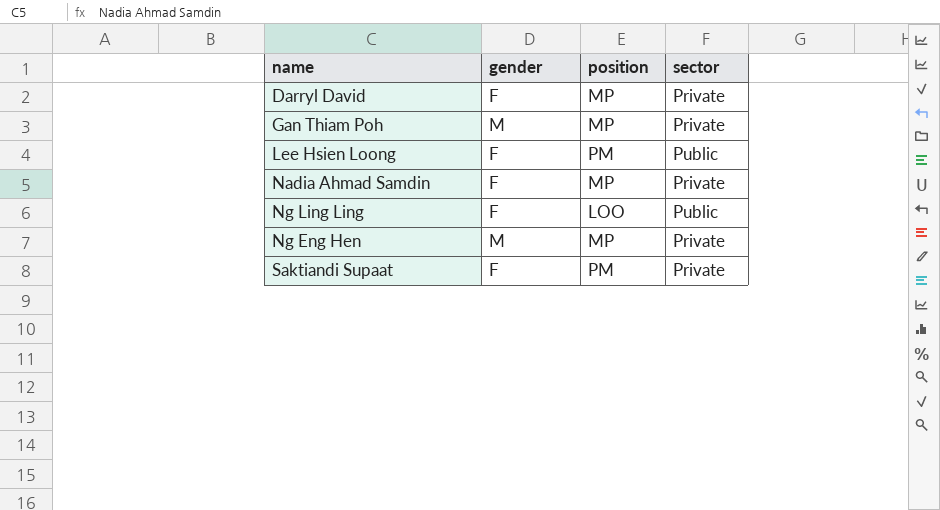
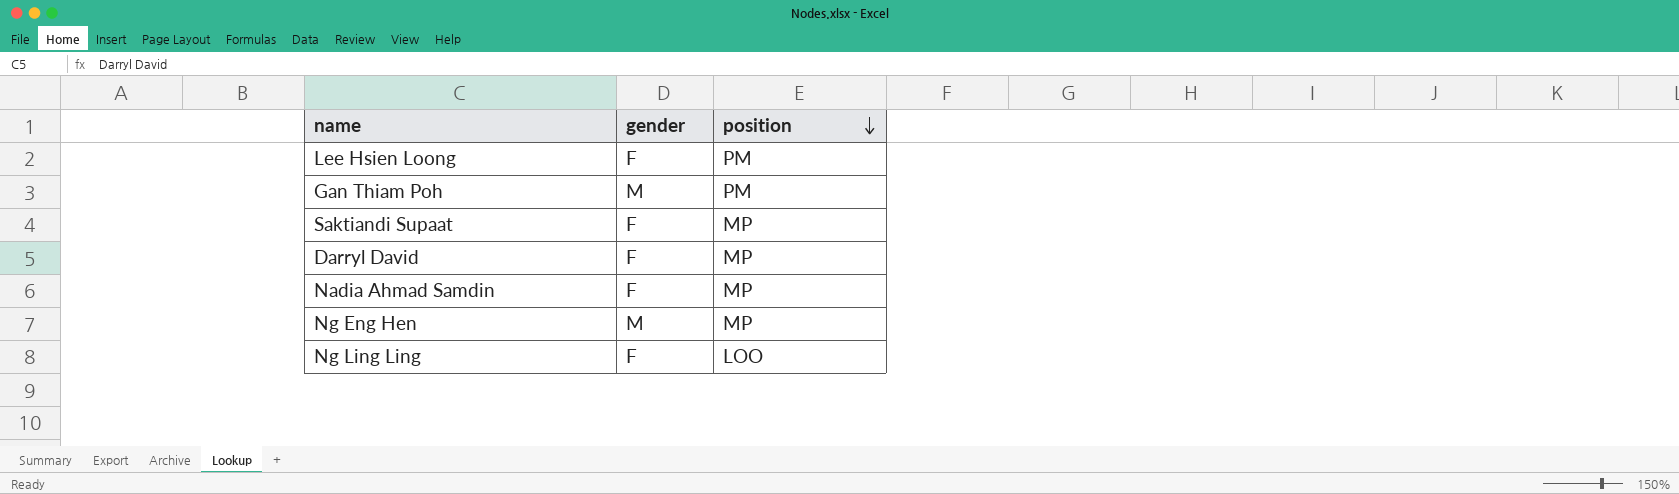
row order: none -> position descending
column sector | position: 4 -> none
Gan Thiam Poh | position: MP -> PM
Saktiandi Supaat | position: PM -> MP

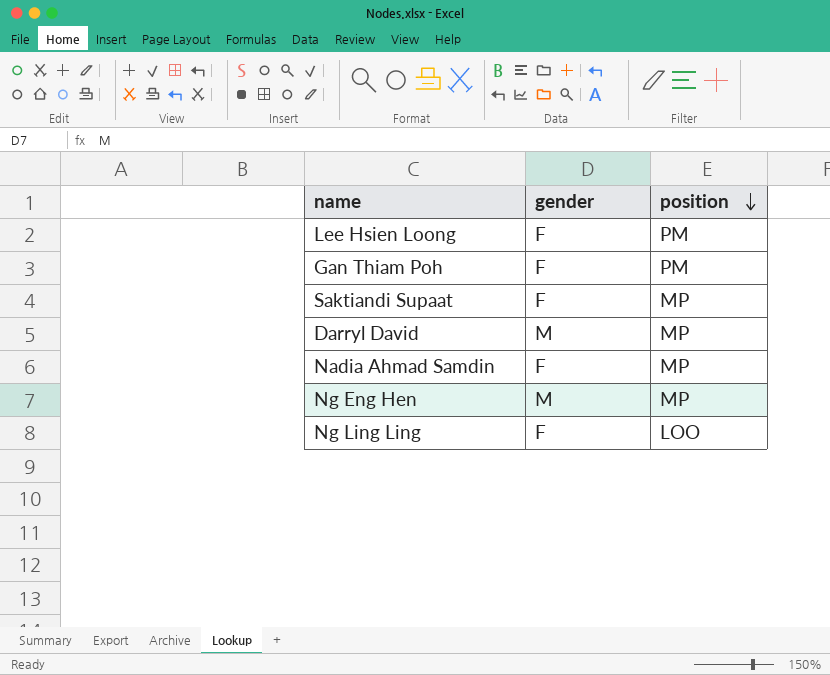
Gan Thiam Poh | gender: M -> F
Darryl David | gender: F -> M

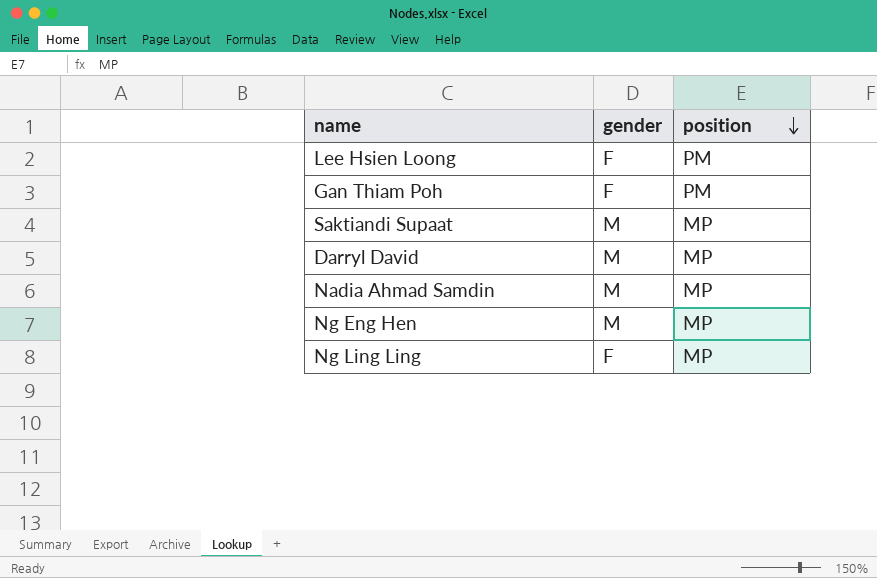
Saktiandi Supaat | gender: F -> M
Nadia Ahmad Samdin | gender: F -> M
Ng Ling Ling | position: LOO -> MP

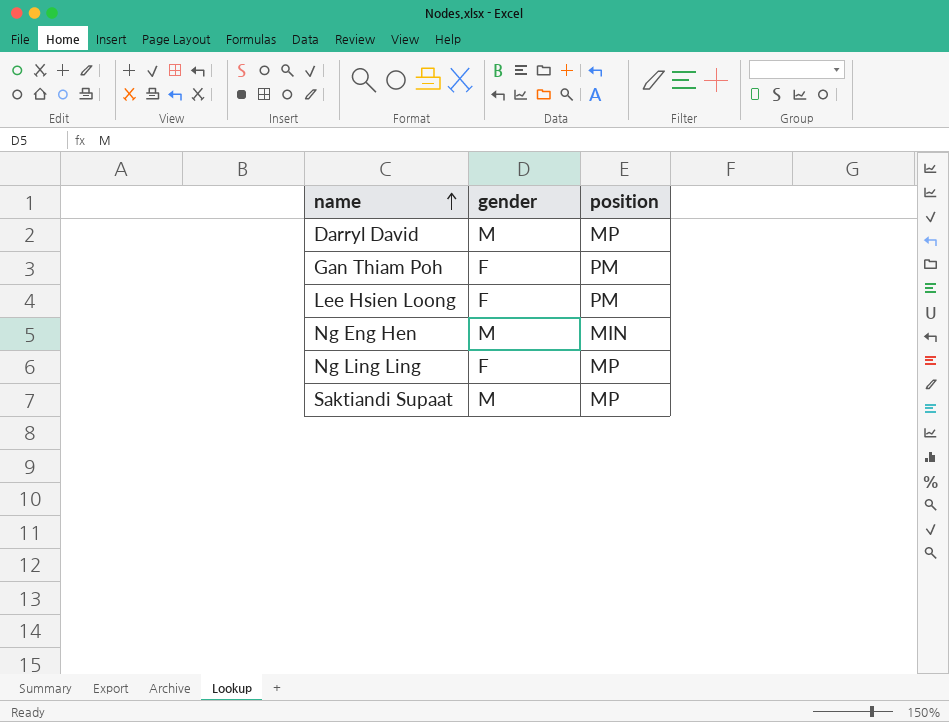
row order: position descending -> name ascending
row Nadia Ahmad Samdin: M | MP -> none
Ng Eng Hen | position: MP -> MIN

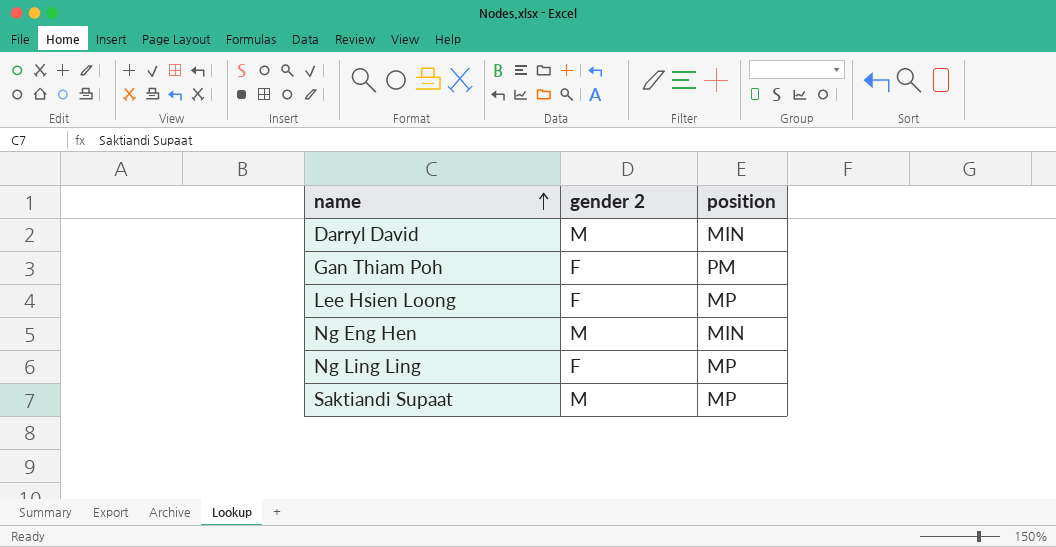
column name: gender -> gender 2
Darryl David | position: MP -> MIN
Lee Hsien Loong | position: PM -> MP

